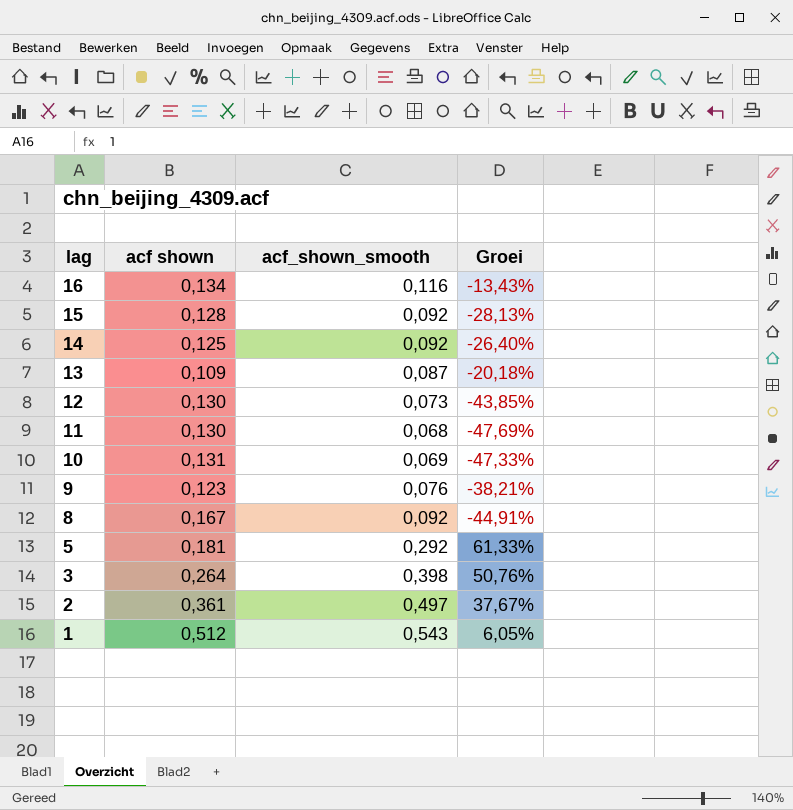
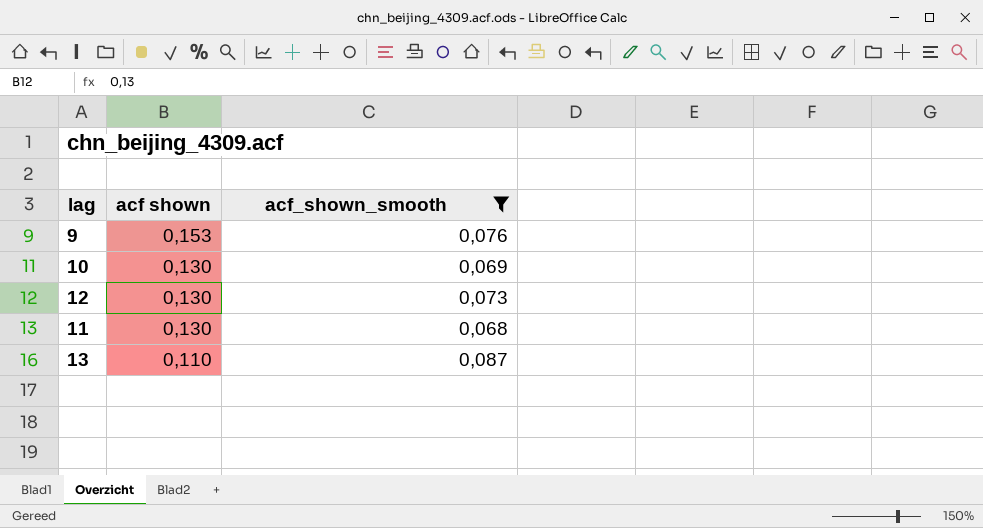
filter: none -> acf_shown_smooth <= 0,087
row order: lag descending -> acf shown descending
column Groei | formula: ([acf_shown_smooth] - [acf shown]) / [acf shown] -> none
9 | acf shown: 0,123 -> 0,153
10 | acf shown: 0,131 -> 0,130
13 | acf shown: 0,109 -> 0,110

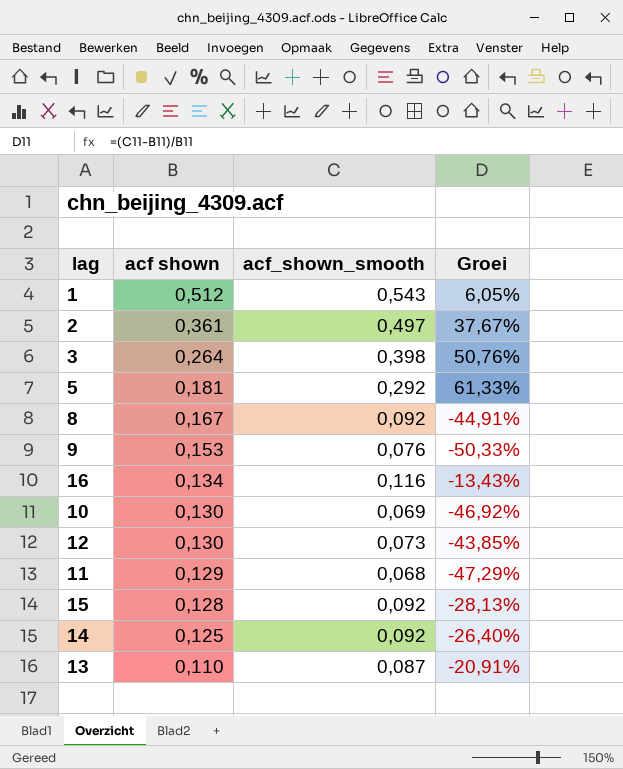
filter: acf_shown_smooth <= 0,087 -> none
column Groei | formula: none -> ([acf_shown_smooth] - [acf shown]) / [acf shown]
11 | acf shown: 0,130 -> 0,129

